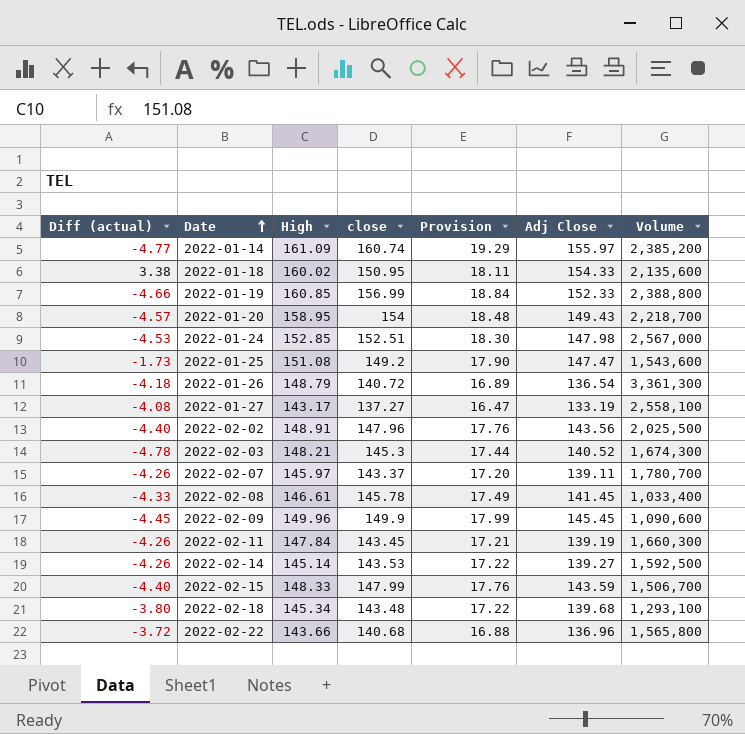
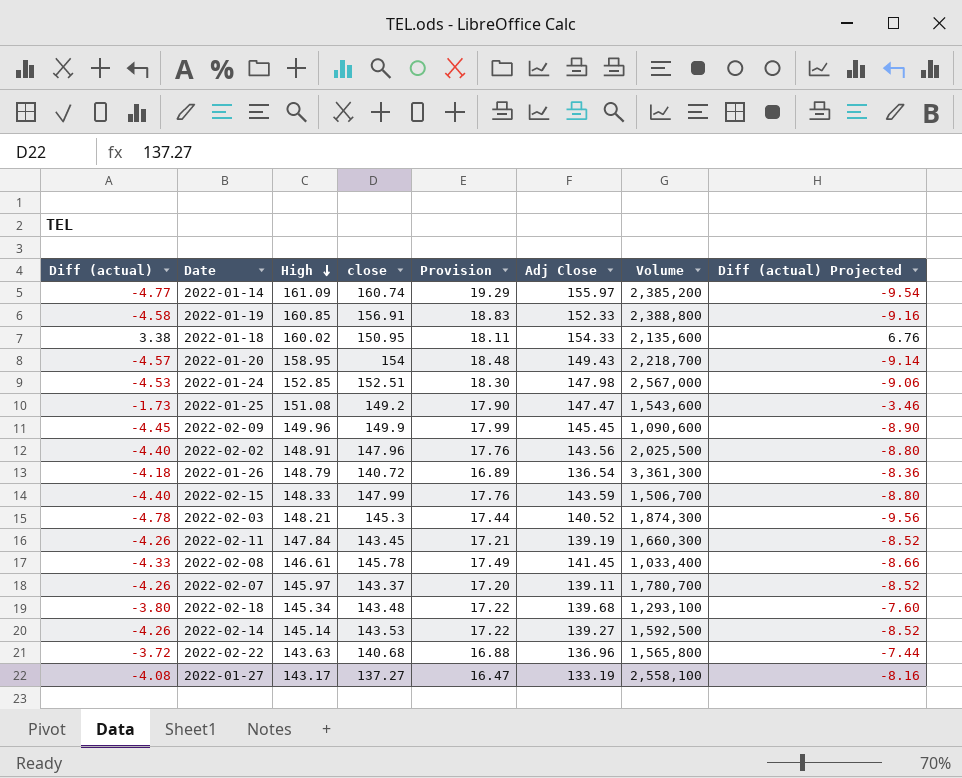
row order: Date ascending -> High descending
column Diff (actual) Projected | formula: none -> [Diff (actual)] * 2
2022-01-19 | Diff (actual): -4.66 -> -4.58
2022-01-19 | close: 156.99 -> 156.91
2022-01-19 | Provision: 18.84 -> 18.83
2022-02-03 | Volume: 1,674,300 -> 1,874,300
2022-02-22 | High: 143.66 -> 143.63

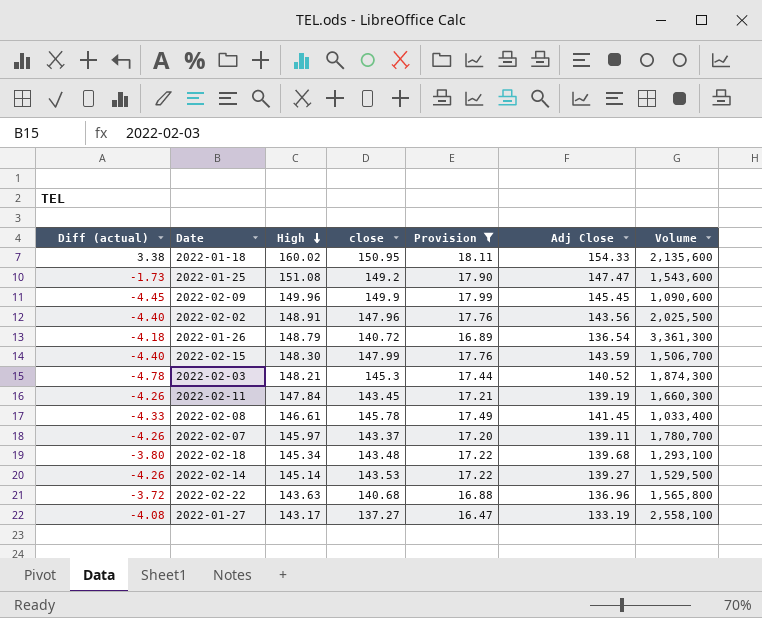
filter: none -> Provision <= 18.11
column Diff (actual) Projected | formula: [Diff (actual)] * 2 -> none
2022-02-15 | High: 148.33 -> 148.30
2022-02-14 | Volume: 1,592,500 -> 1,529,500

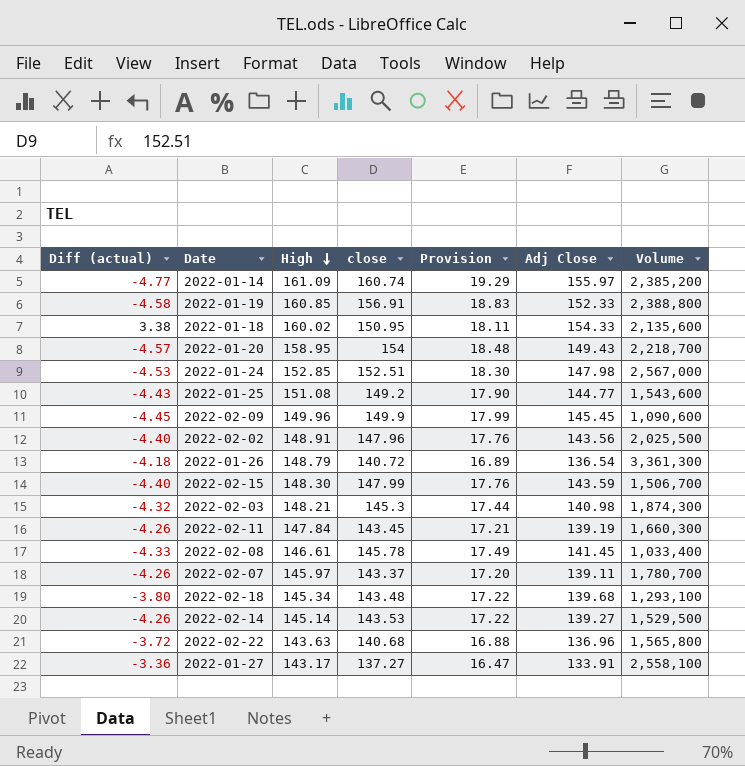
filter: Provision <= 18.11 -> none
2022-01-25 | Diff (actual): -1.73 -> -4.43
2022-01-25 | Adj Close: 147.47 -> 144.77
2022-02-03 | Diff (actual): -4.78 -> -4.32
2022-02-03 | Adj Close: 140.52 -> 140.98
2022-01-27 | Diff (actual): -4.08 -> -3.36
2022-01-27 | Adj Close: 133.19 -> 133.91

